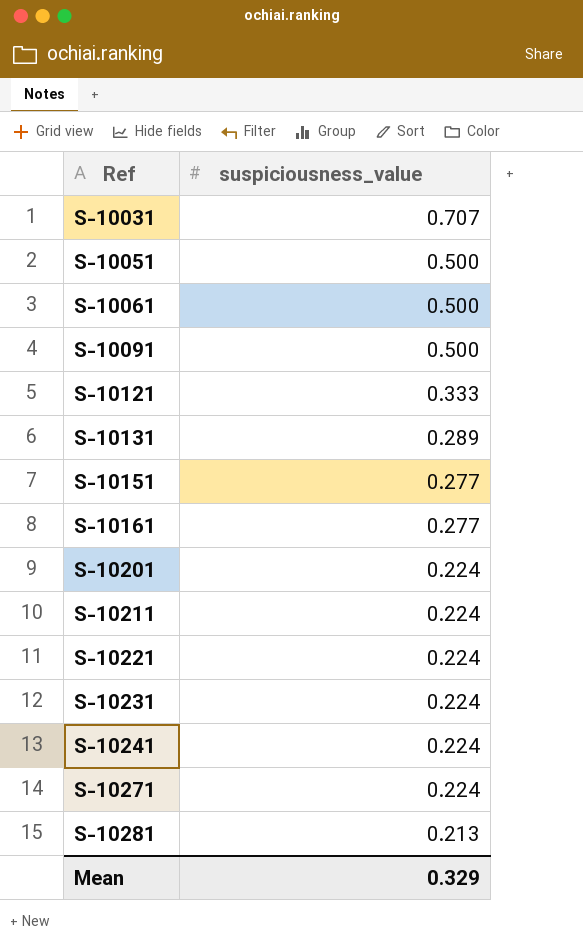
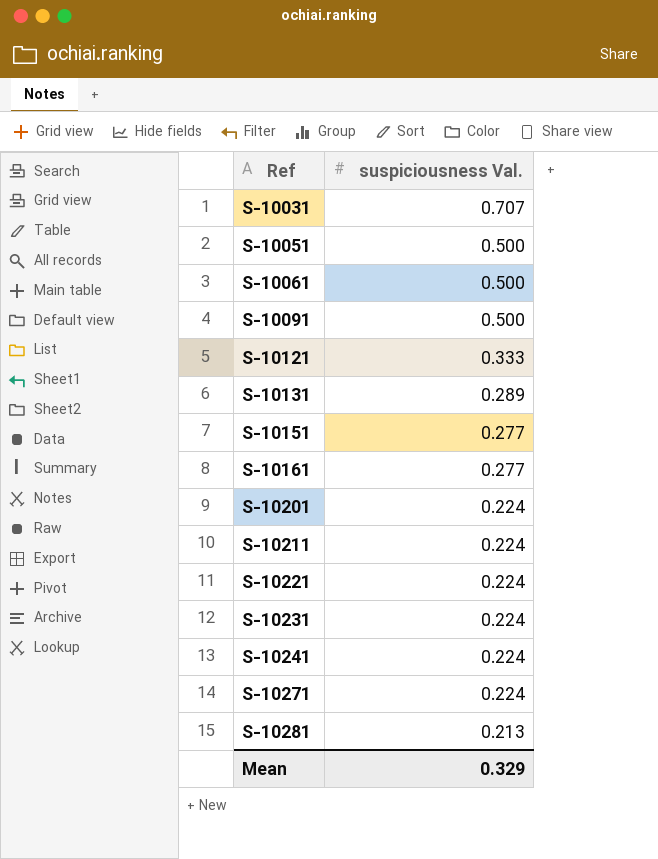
column name: suspiciousness_value -> suspiciousness Val.

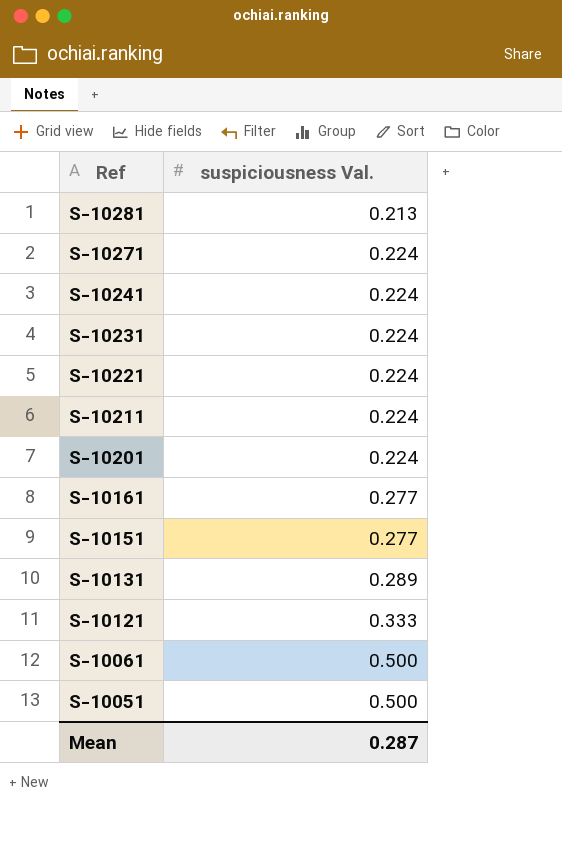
row order: Ref ascending -> Ref descending
row S-10031: 0.707 -> none
row S-10091: 0.500 -> none
Mean | suspiciousness Val.: 0.329 -> 0.287

